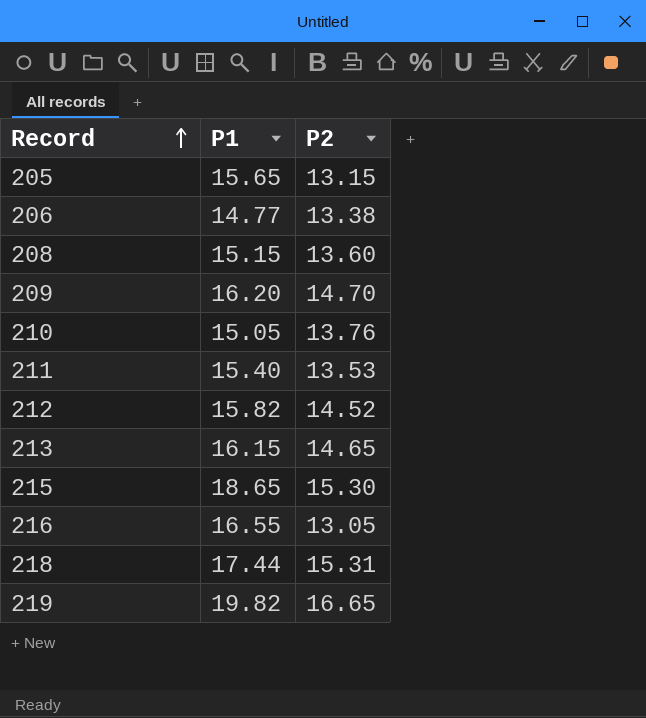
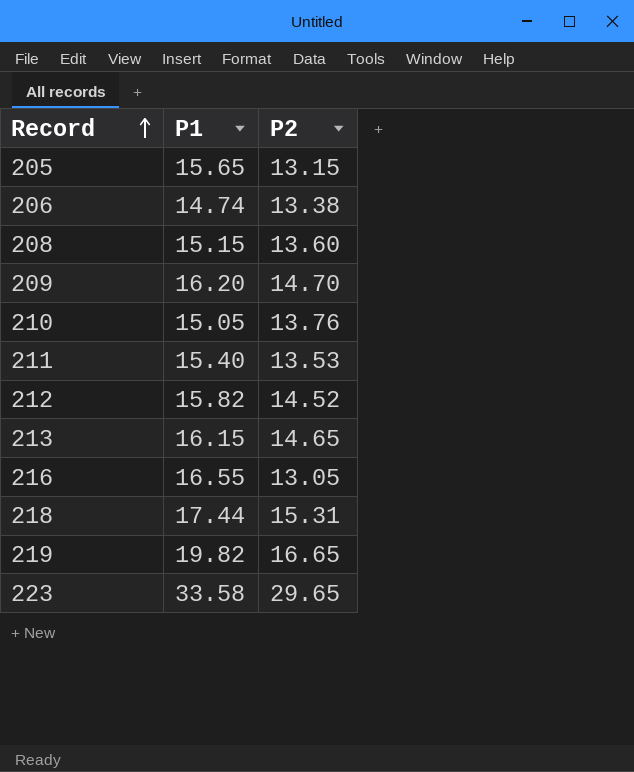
row 215: 18.65 | 15.30 -> none
206 | P1: 14.77 -> 14.74
row 223: none -> 33.58 | 29.65

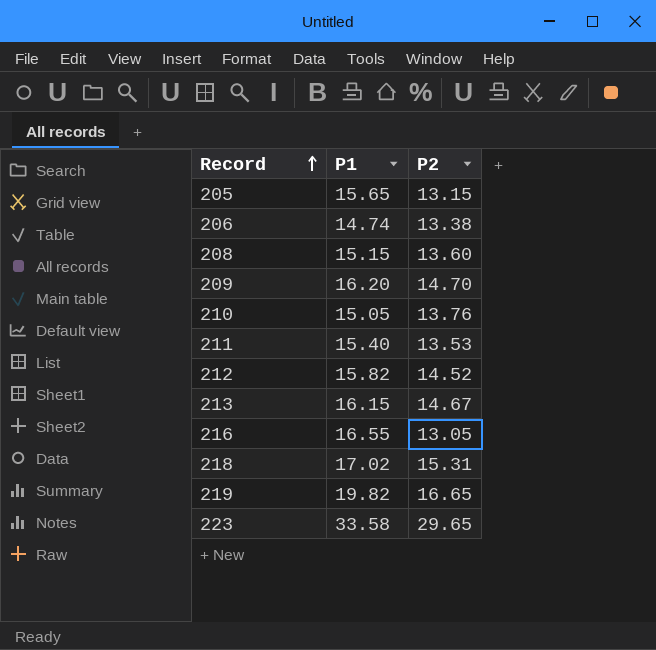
213 | P2: 14.65 -> 14.67
218 | P1: 17.44 -> 17.02

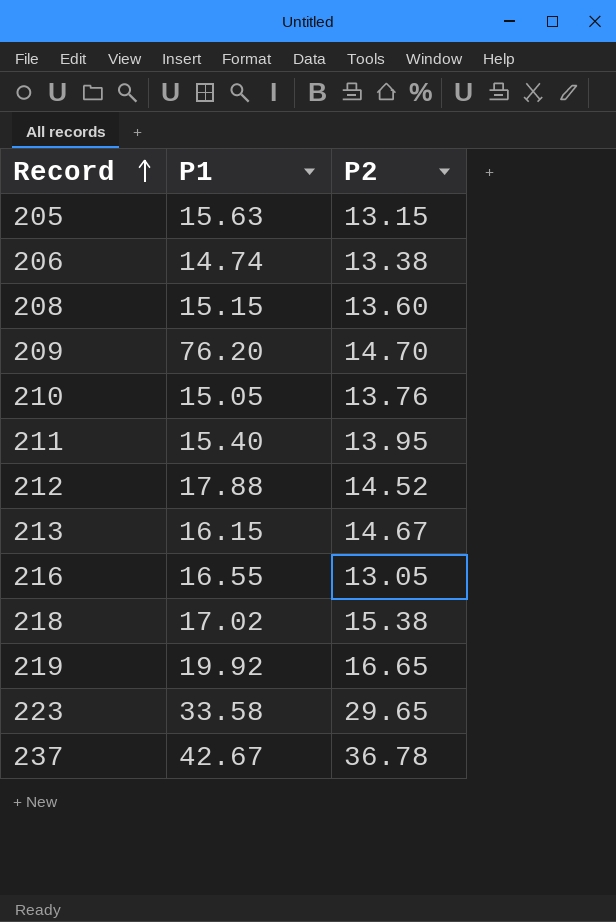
205 | P1: 15.65 -> 15.63
209 | P1: 16.20 -> 76.20
211 | P2: 13.53 -> 13.95
212 | P1: 15.82 -> 17.88
218 | P2: 15.31 -> 15.38
219 | P1: 19.82 -> 19.92
row 237: none -> 42.67 | 36.78

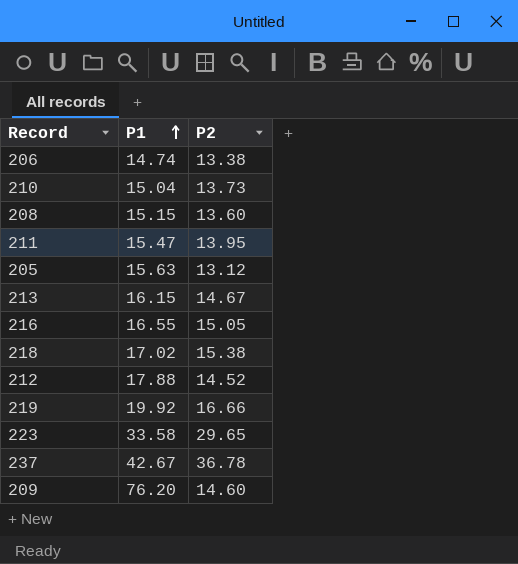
row order: Record ascending -> P1 ascending
210 | P1: 15.05 -> 15.04
210 | P2: 13.76 -> 13.73
211 | P1: 15.40 -> 15.47
205 | P2: 13.15 -> 13.12
216 | P2: 13.05 -> 15.05
219 | P2: 16.65 -> 16.66
209 | P2: 14.70 -> 14.60

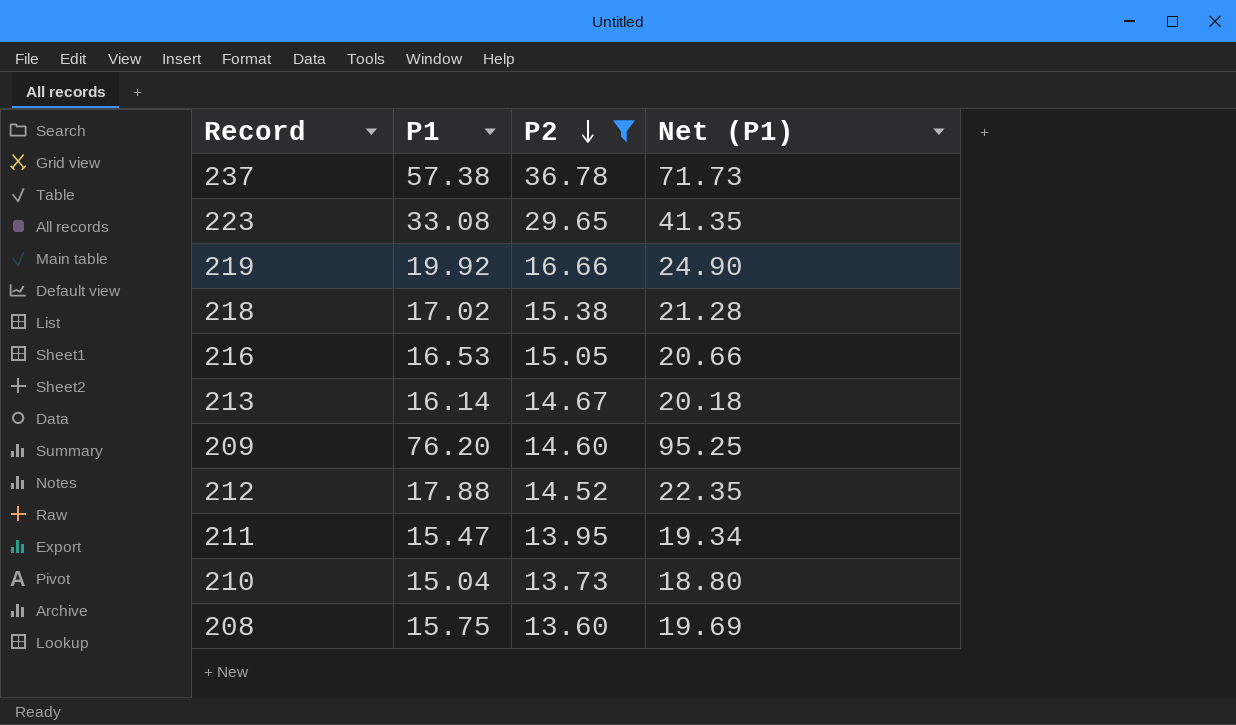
filter: none -> P2 >= 13.60
row order: P1 ascending -> P2 descending
column Net (P1) | formula: none -> [P1] * 1.25
237 | P1: 42.67 -> 57.38
223 | P1: 33.58 -> 33.08
216 | P1: 16.55 -> 16.53
213 | P1: 16.15 -> 16.14
208 | P1: 15.15 -> 15.75

